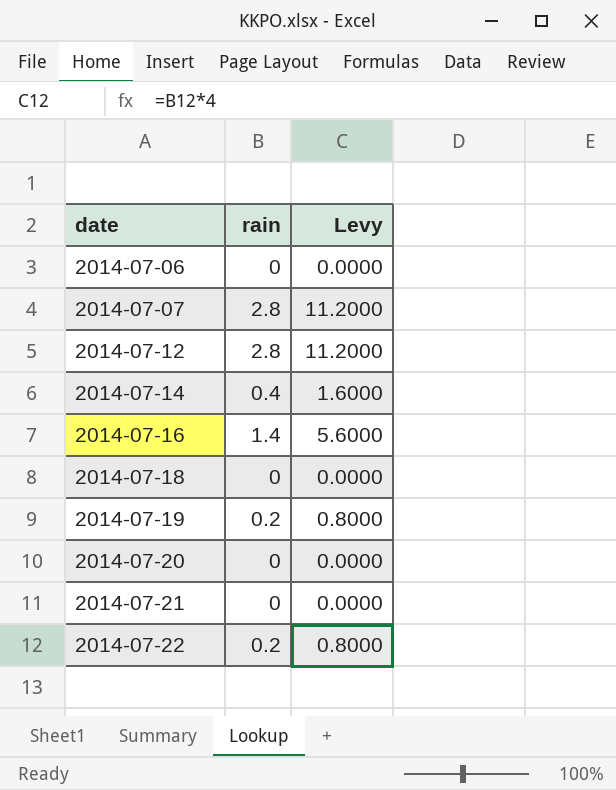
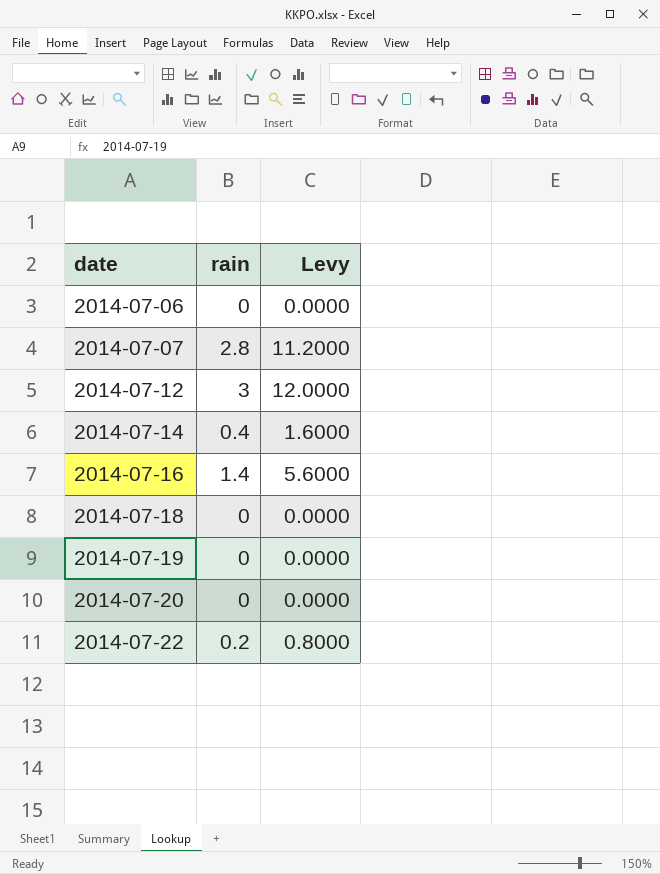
row 2014-07-21: 0 | 0.0000 -> none
2014-07-12 | rain: 2.8 -> 3
2014-07-12 | Levy: 11.2000 -> 12.0000
2014-07-19 | rain: 0.2 -> 0
2014-07-19 | Levy: 0.8000 -> 0.0000

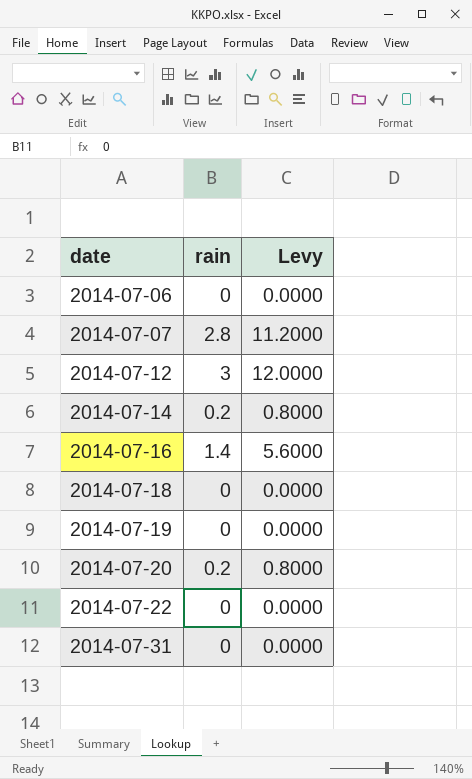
2014-07-14 | rain: 0.4 -> 0.2
2014-07-14 | Levy: 1.6000 -> 0.8000
2014-07-20 | rain: 0 -> 0.2
2014-07-20 | Levy: 0.0000 -> 0.8000
2014-07-22 | rain: 0.2 -> 0
2014-07-22 | Levy: 0.8000 -> 0.0000
row 2014-07-31: none -> 0 | 0.0000

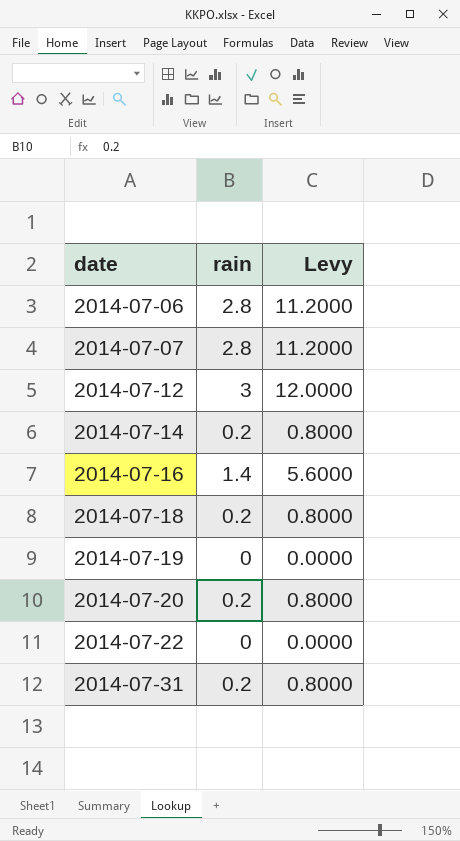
2014-07-06 | rain: 0 -> 2.8
2014-07-06 | Levy: 0.0000 -> 11.2000
2014-07-18 | rain: 0 -> 0.2
2014-07-18 | Levy: 0.0000 -> 0.8000
2014-07-31 | rain: 0 -> 0.2
2014-07-31 | Levy: 0.0000 -> 0.8000

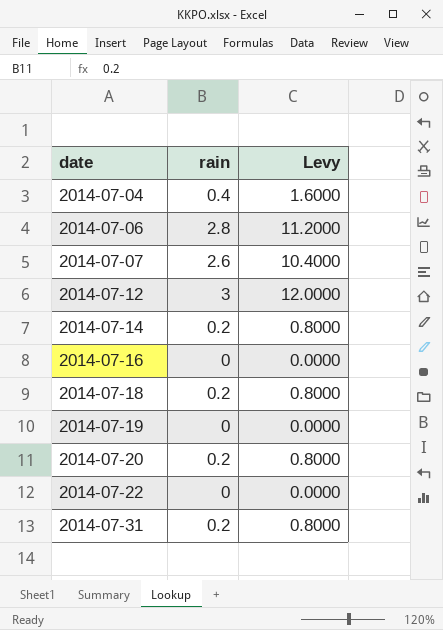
row 2014-07-04: none -> 0.4 | 1.6000
2014-07-07 | rain: 2.8 -> 2.6
2014-07-07 | Levy: 11.2000 -> 10.4000
2014-07-16 | rain: 1.4 -> 0
2014-07-16 | Levy: 5.6000 -> 0.0000

